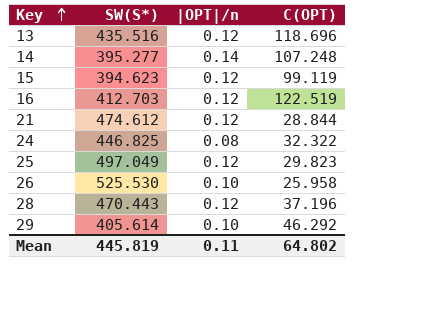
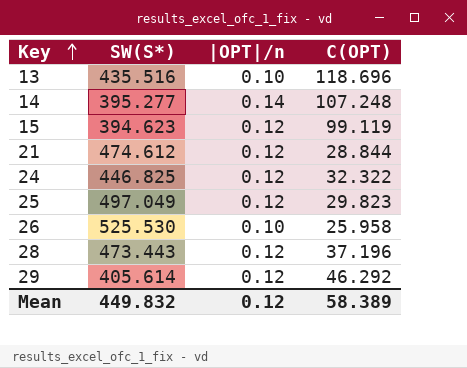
row 16: 412.703 | 0.12 | 122.519 -> none
13 | |OPT|/n: 0.12 -> 0.10
24 | |OPT|/n: 0.08 -> 0.12
28 | SW(S*): 470.443 -> 473.443
29 | |OPT|/n: 0.10 -> 0.12
Mean | SW(S*): 445.819 -> 449.832
Mean | |OPT|/n: 0.11 -> 0.12
Mean | C(OPT): 64.802 -> 58.389

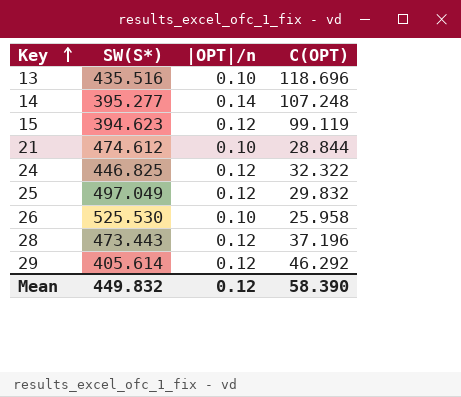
21 | |OPT|/n: 0.12 -> 0.10
25 | C(OPT): 29.823 -> 29.832
Mean | C(OPT): 58.389 -> 58.390

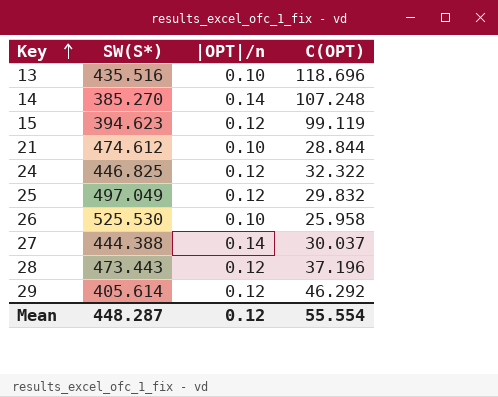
14 | SW(S*): 395.277 -> 385.270
row 27: none -> 444.388 | 0.14 | 30.037
Mean | SW(S*): 449.832 -> 448.287
Mean | C(OPT): 58.390 -> 55.554

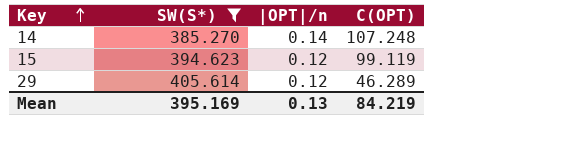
filter: none -> SW(S*) <= 405.614
29 | C(OPT): 46.292 -> 46.289
Mean | SW(S*): 448.287 -> 395.169
Mean | |OPT|/n: 0.12 -> 0.13
Mean | C(OPT): 55.554 -> 84.219

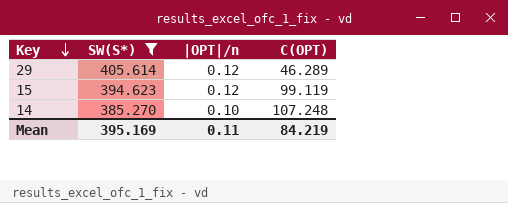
row order: Key ascending -> Key descending
14 | |OPT|/n: 0.14 -> 0.10
Mean | |OPT|/n: 0.13 -> 0.11

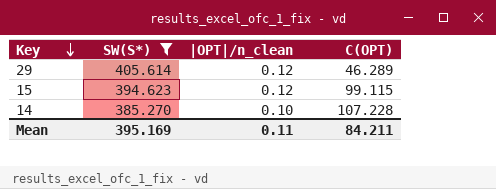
column name: |OPT|/n -> |OPT|/n_clean
15 | C(OPT): 99.119 -> 99.115
14 | C(OPT): 107.248 -> 107.228
Mean | C(OPT): 84.219 -> 84.211

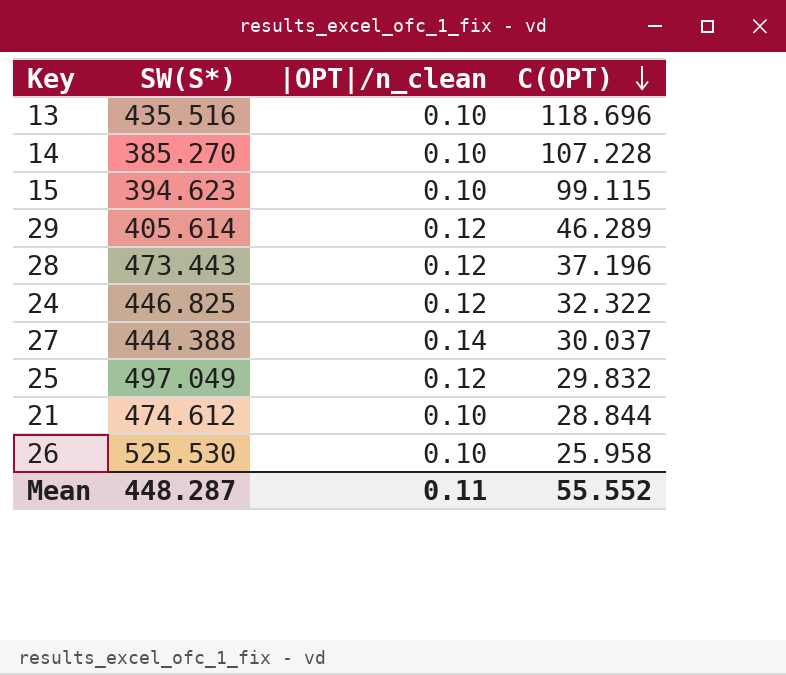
filter: SW(S*) <= 405.614 -> none
row order: Key descending -> C(OPT) descending
15 | |OPT|/n_clean: 0.12 -> 0.10
Mean | SW(S*): 395.169 -> 448.287
Mean | C(OPT): 84.211 -> 55.552

